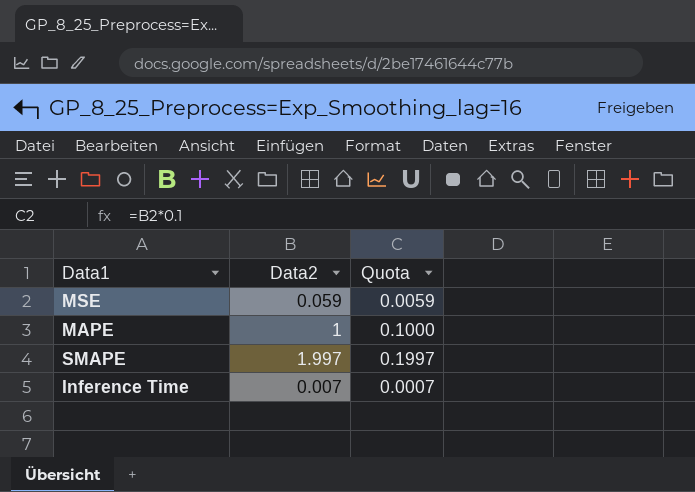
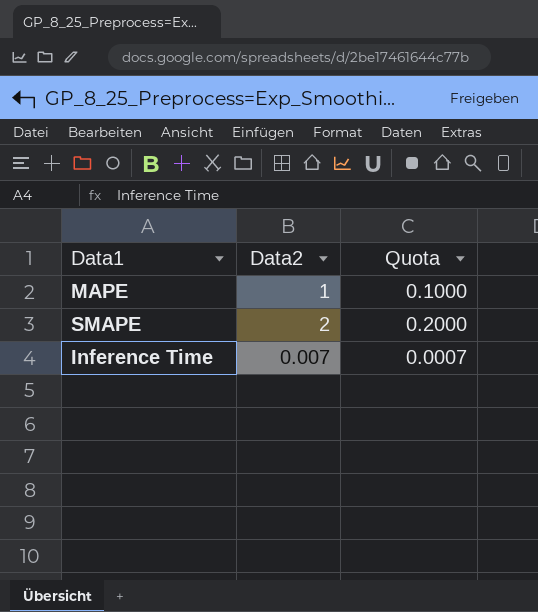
row MSE: 0.059 | 0.0059 -> none
SMAPE | Data2: 1.997 -> 2
SMAPE | Quota: 0.1997 -> 0.2000

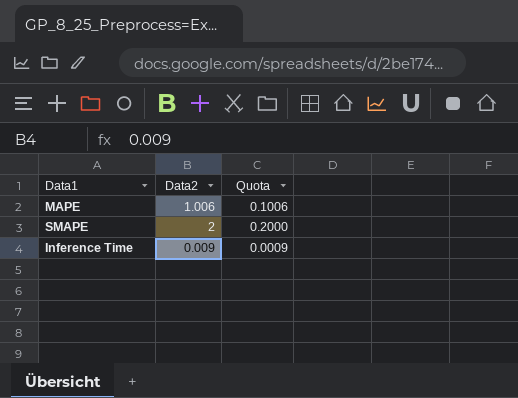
MAPE | Data2: 1 -> 1.006
MAPE | Quota: 0.1000 -> 0.1006
Inference Time | Data2: 0.007 -> 0.009
Inference Time | Quota: 0.0007 -> 0.0009

